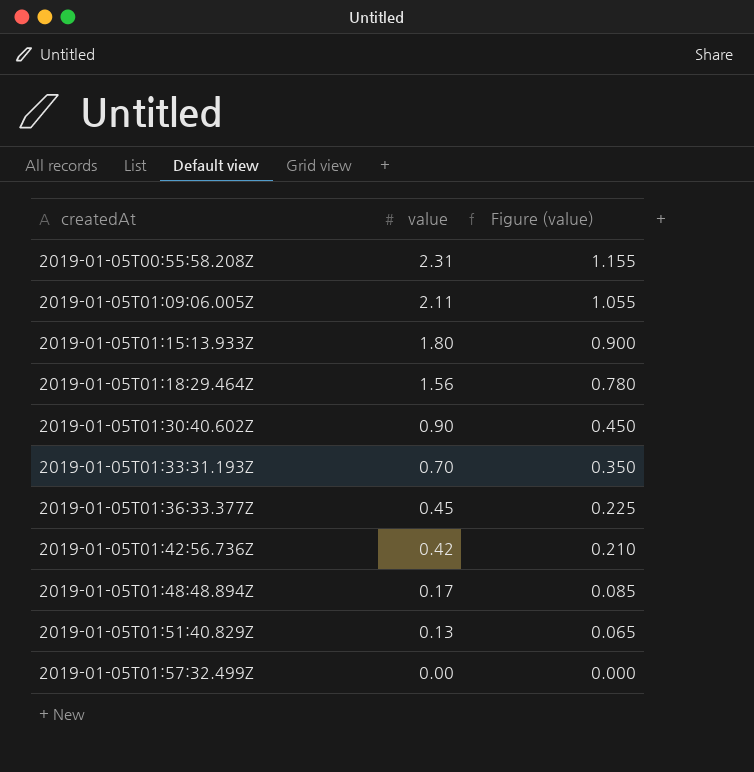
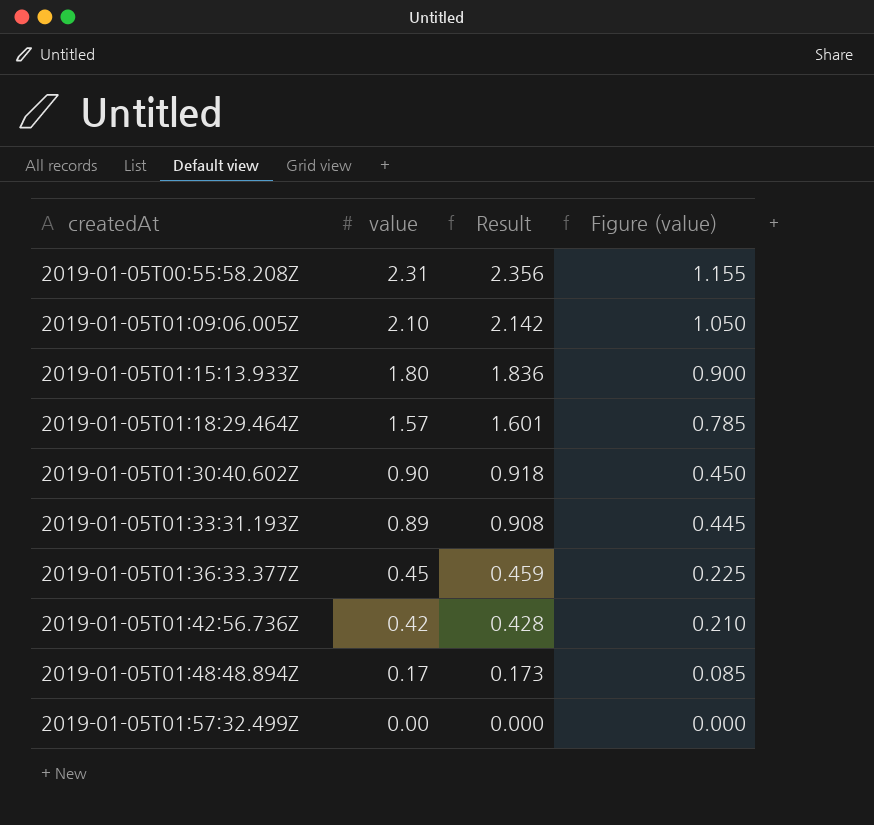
column Result | formula: none -> [value] * 1.02
row 2019-01-05T01:51:40.829Z: 0.13 | 0.065 -> none
2019-01-05T01:09:06.005Z | value: 2.11 -> 2.10
2019-01-05T01:09:06.005Z | Figure (value): 1.055 -> 1.050
2019-01-05T01:18:29.464Z | value: 1.56 -> 1.57
2019-01-05T01:18:29.464Z | Figure (value): 0.780 -> 0.785
2019-01-05T01:33:31.193Z | value: 0.70 -> 0.89
2019-01-05T01:33:31.193Z | Figure (value): 0.350 -> 0.445

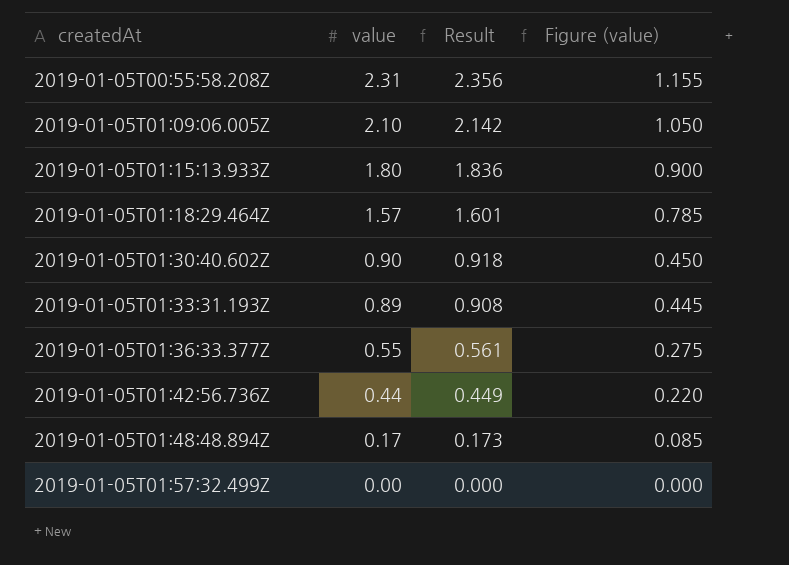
2019-01-05T01:36:33.377Z | value: 0.45 -> 0.55
2019-01-05T01:36:33.377Z | Result: 0.459 -> 0.561
2019-01-05T01:36:33.377Z | Figure (value): 0.225 -> 0.275
2019-01-05T01:42:56.736Z | value: 0.42 -> 0.44
2019-01-05T01:42:56.736Z | Result: 0.428 -> 0.449
2019-01-05T01:42:56.736Z | Figure (value): 0.210 -> 0.220

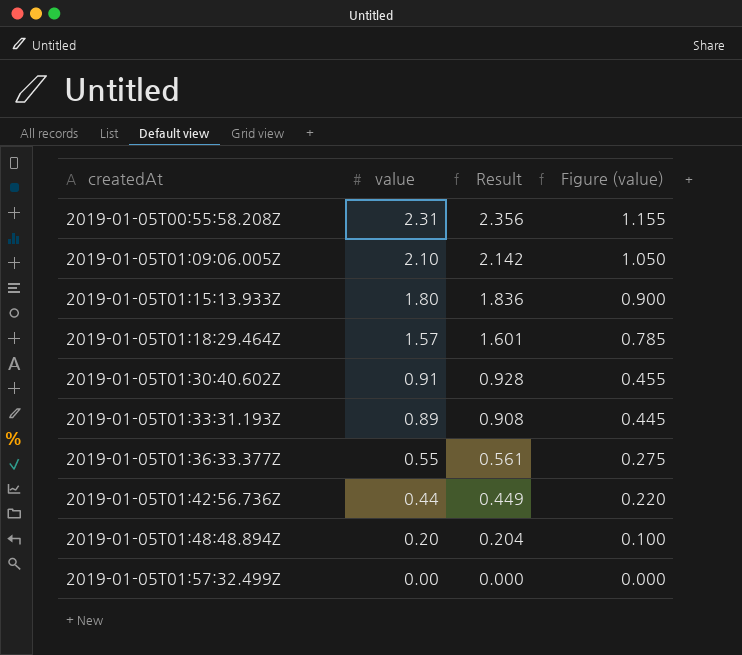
2019-01-05T01:30:40.602Z | value: 0.90 -> 0.91
2019-01-05T01:30:40.602Z | Result: 0.918 -> 0.928
2019-01-05T01:30:40.602Z | Figure (value): 0.450 -> 0.455
2019-01-05T01:48:48.894Z | value: 0.17 -> 0.20
2019-01-05T01:48:48.894Z | Result: 0.173 -> 0.204
2019-01-05T01:48:48.894Z | Figure (value): 0.085 -> 0.100

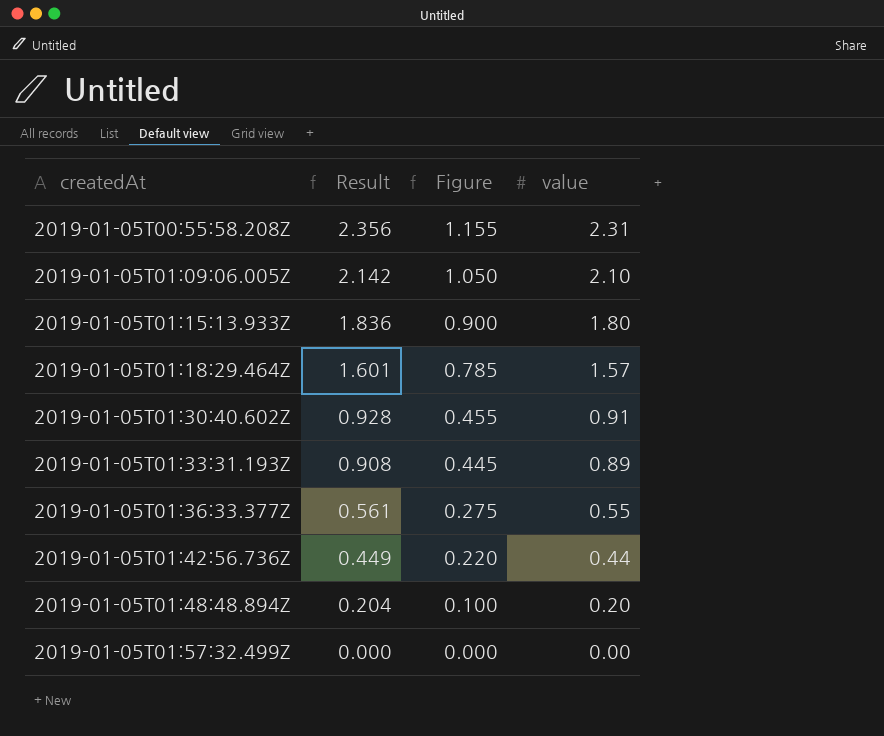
column name: Figure (value) -> Figure
column value | position: 2 -> 4

